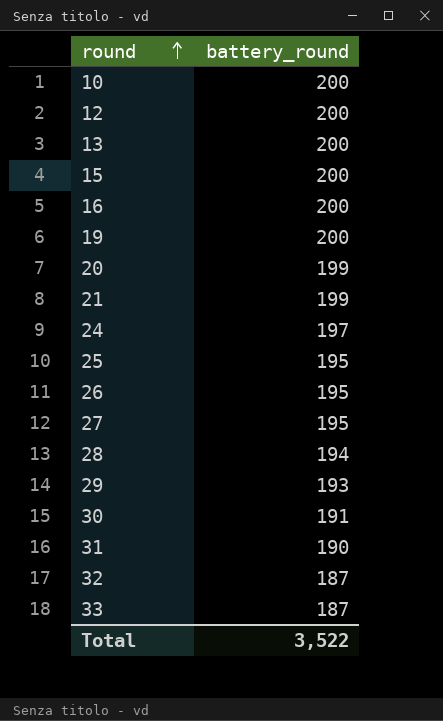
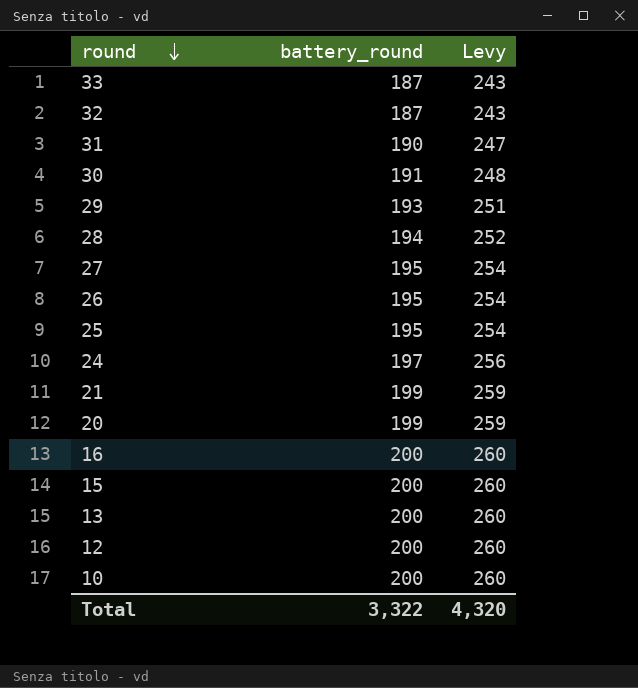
row order: round ascending -> round descending
column Levy | formula: none -> [battery_round] * 1.3
row 19: 200 -> none
Total | battery_round: 3,522 -> 3,322

